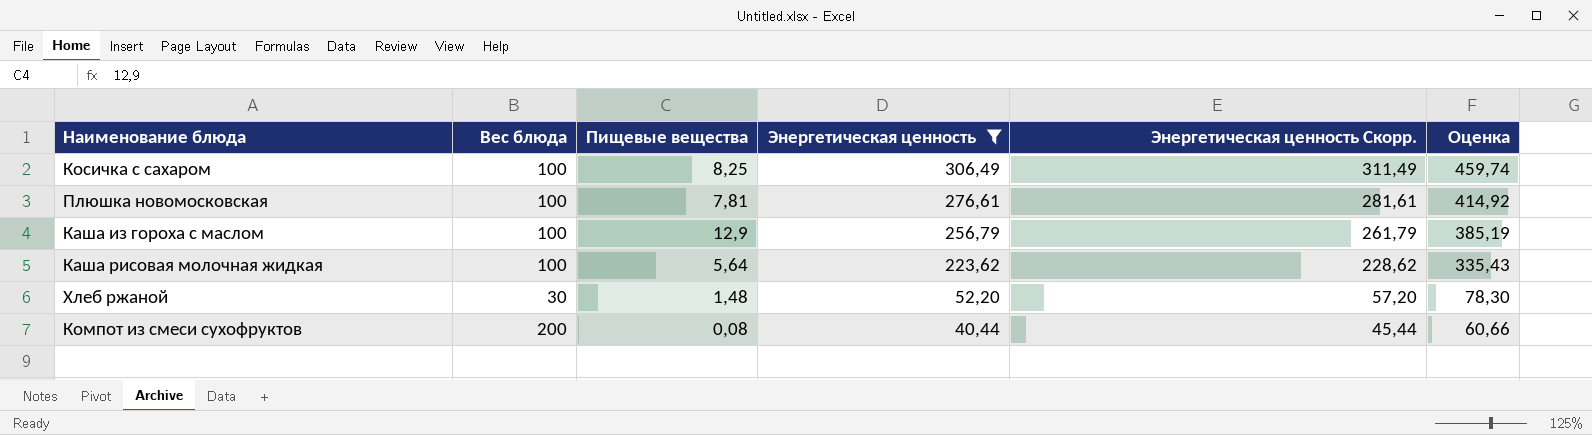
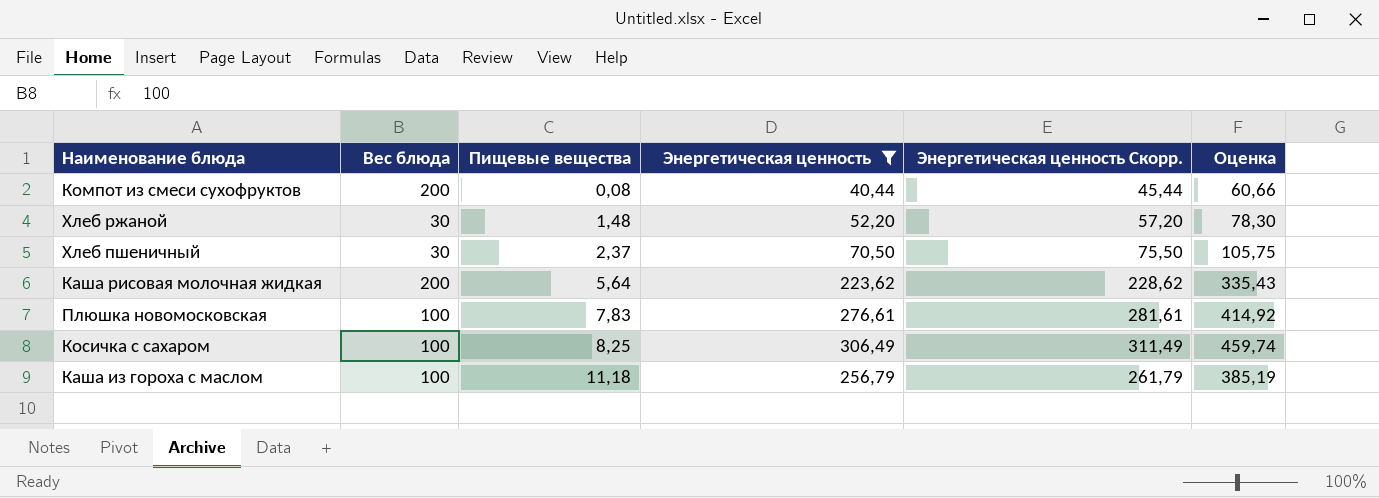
row order: Энергетическая ценность descending -> Пищевые вещества ascending
row Хлеб пшеничный: none -> 30 | 2,37 | 70,50 | 75,50 | 105,75
Каша рисовая молочная жидкая | Вес блюда: 100 -> 200
Плюшка новомосковская | Пищевые вещества: 7,81 -> 7,83
Каша из гороха с маслом | Пищевые вещества: 12,9 -> 11,18

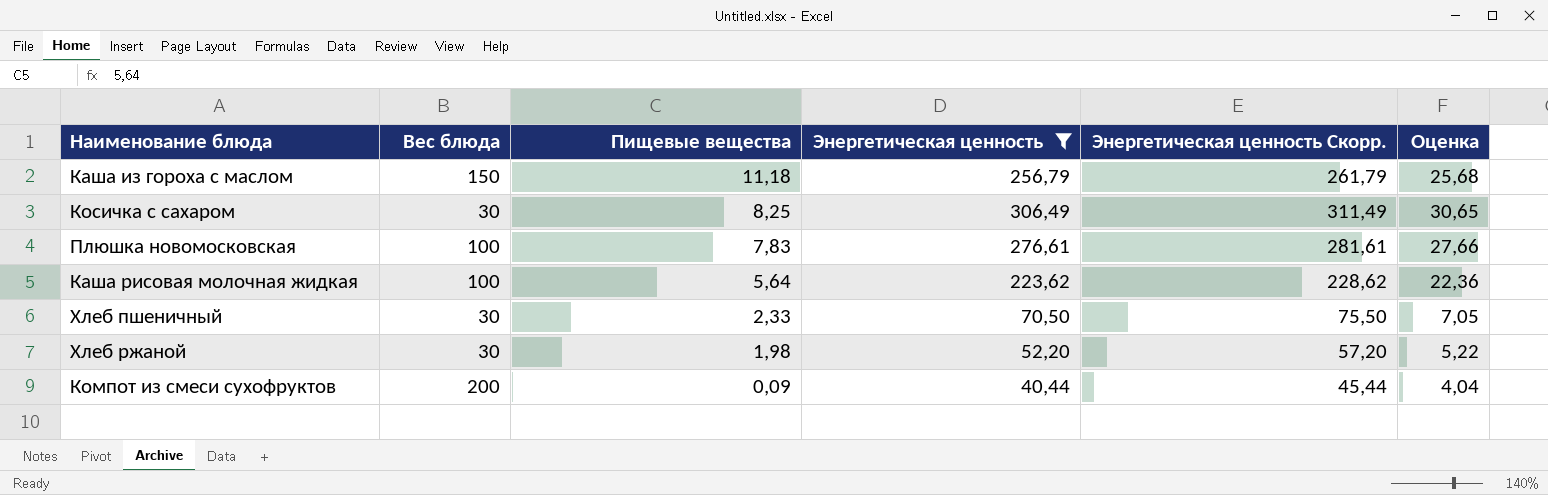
row order: Пищевые вещества ascending -> Пищевые вещества descending
column Оценка | formula: [Энергетическая ценность] * 1,5 -> [Энергетическая ценность] * 0,1
Каша из гороха с маслом | Вес блюда: 100 -> 150
Косичка с сахаром | Вес блюда: 100 -> 30
Каша рисовая молочная жидкая | Вес блюда: 200 -> 100
Хлеб пшеничный | Пищевые вещества: 2,37 -> 2,33
Хлеб ржаной | Пищевые вещества: 1,48 -> 1,98
Компот из смеси сухофруктов | Пищевые вещества: 0,08 -> 0,09

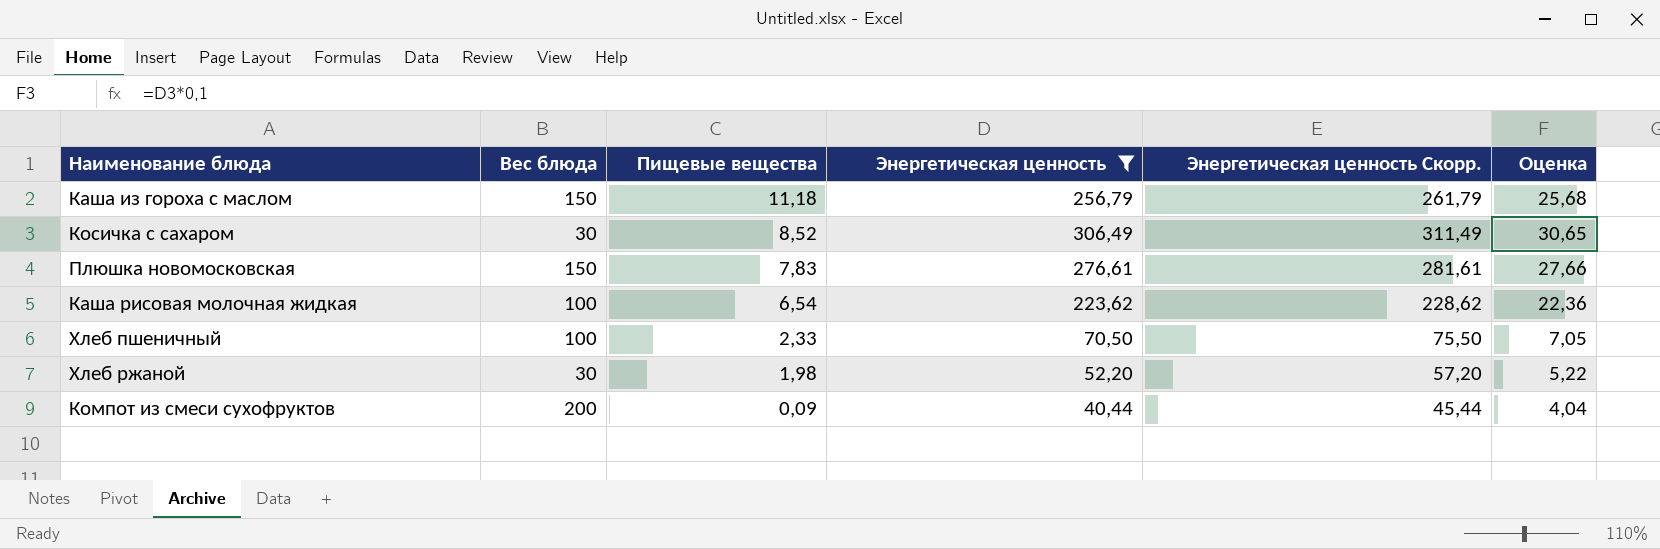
Косичка с сахаром | Пищевые вещества: 8,25 -> 8,52
Плюшка новомосковская | Вес блюда: 100 -> 150
Каша рисовая молочная жидкая | Пищевые вещества: 5,64 -> 6,54
Хлеб пшеничный | Вес блюда: 30 -> 100

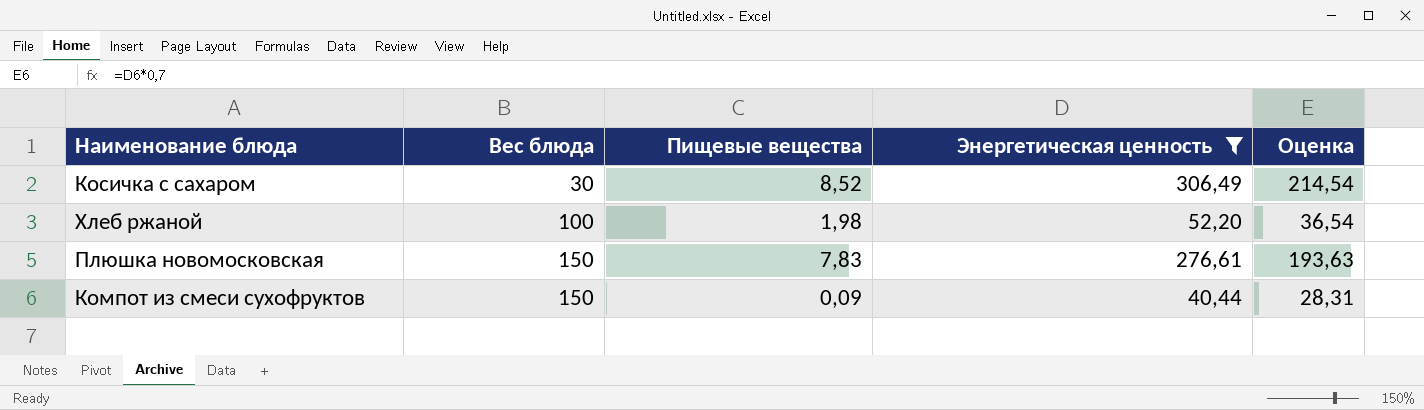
row order: Пищевые вещества descending -> Вес блюда ascending
column Энергетическая ценность Скорр. | formula: [Энергетическая ценность] + 5 -> none
column Оценка | formula: [Энергетическая ценность] * 0,1 -> [Энергетическая ценность] * 0,7
row Каша из гороха с маслом: 150 | 11,18 | 256,79 | 261,79 | 25,68 -> none
row Каша рисовая молочная жидкая: 100 | 6,54 | 223,62 | 228,62 | 22,36 -> none
row Хлеб пшеничный: 100 | 2,33 | 70,50 | 75,50 | 7,05 -> none
Хлеб ржаной | Вес блюда: 30 -> 100
Компот из смеси сухофруктов | Вес блюда: 200 -> 150

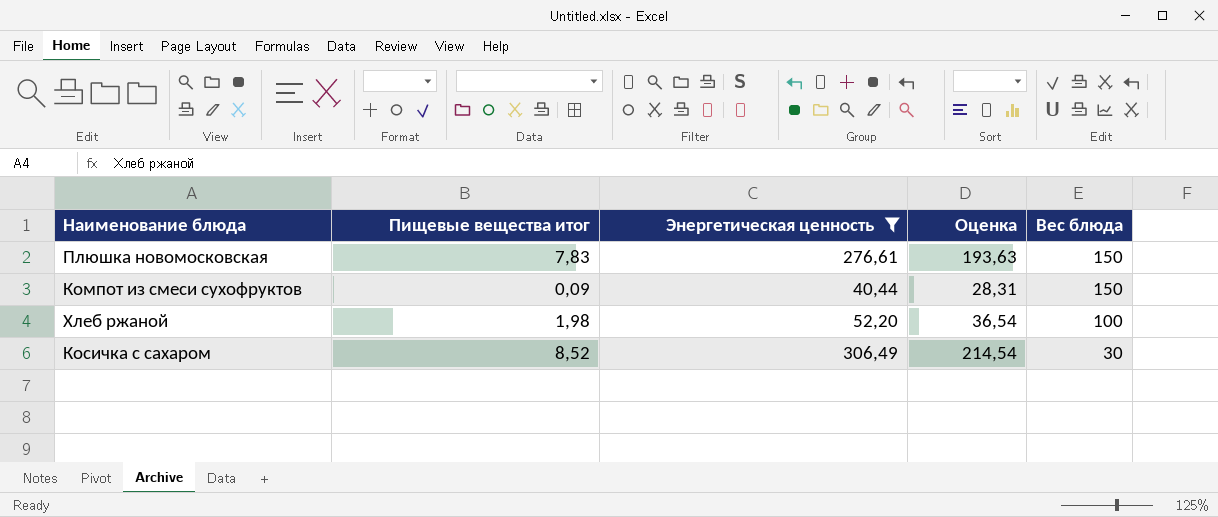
row order: Вес блюда ascending -> Вес блюда descending
column name: Пищевые вещества -> Пищевые вещества итог
column Вес блюда | position: 2 -> 5

